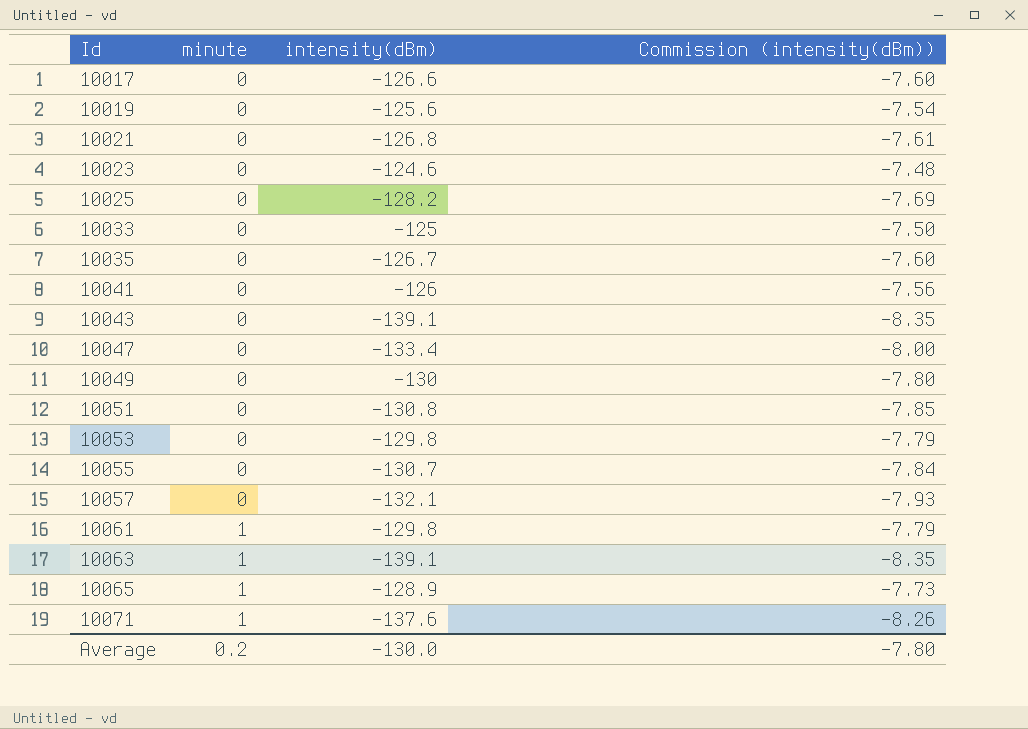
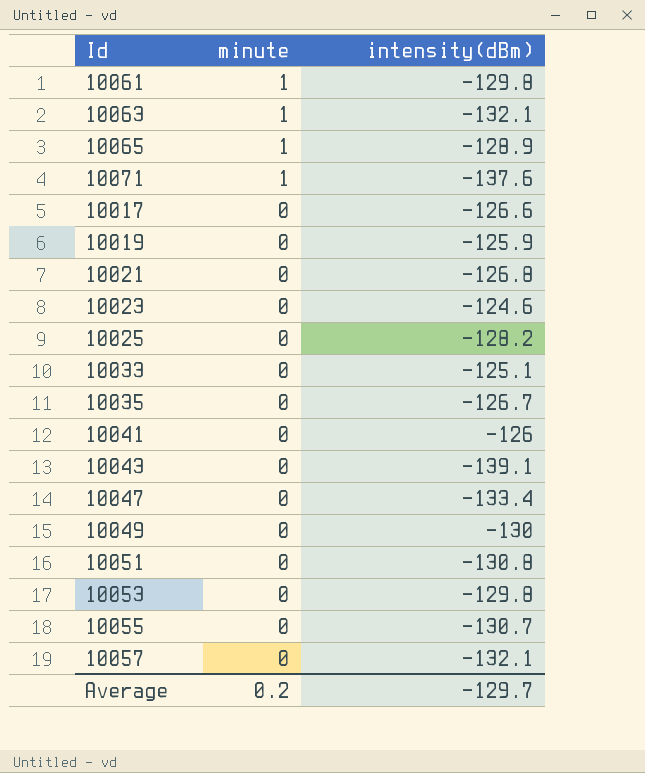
row order: Id ascending -> minute descending
column Commission (intensity(dBm)) | formula: [intensity(dBm)] * 0.06 -> none
10063 | intensity(dBm): -139.1 -> -132.1
10019 | intensity(dBm): -125.6 -> -125.9
10033 | intensity(dBm): -125 -> -125.1
Average | intensity(dBm): -130.0 -> -129.7

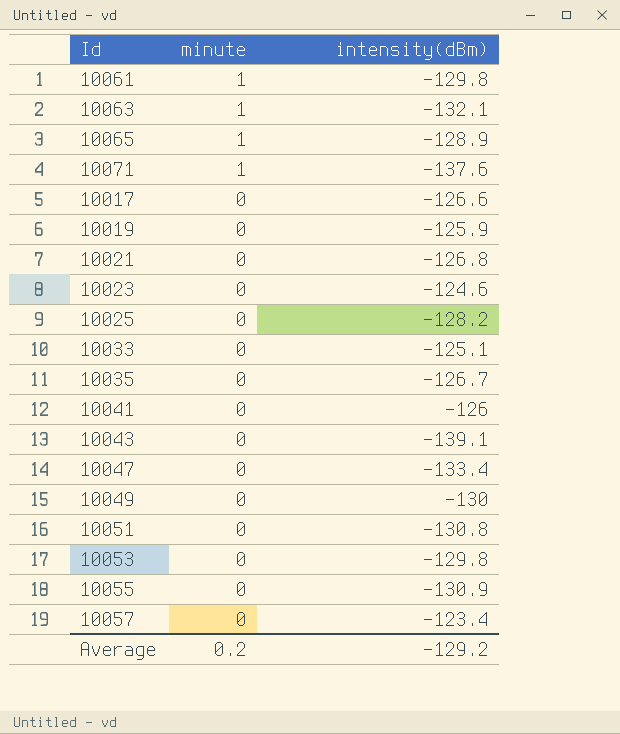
10055 | intensity(dBm): -130.7 -> -130.9
10057 | intensity(dBm): -132.1 -> -123.4
Average | intensity(dBm): -129.7 -> -129.2

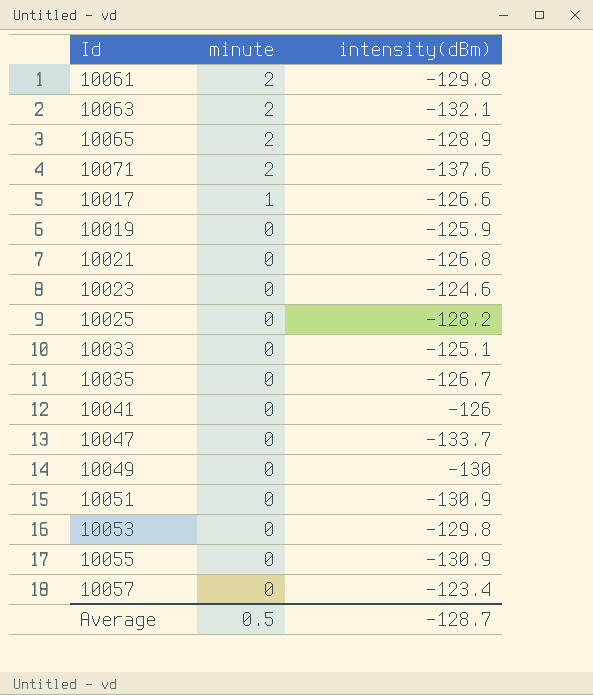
row 10043: 0 | -139.1 -> none
10061 | minute: 1 -> 2
10063 | minute: 1 -> 2
10065 | minute: 1 -> 2
10071 | minute: 1 -> 2
10017 | minute: 0 -> 1
10047 | intensity(dBm): -133.4 -> -133.7
10051 | intensity(dBm): -130.8 -> -130.9
Average | minute: 0.2 -> 0.5
Average | intensity(dBm): -129.2 -> -128.7

